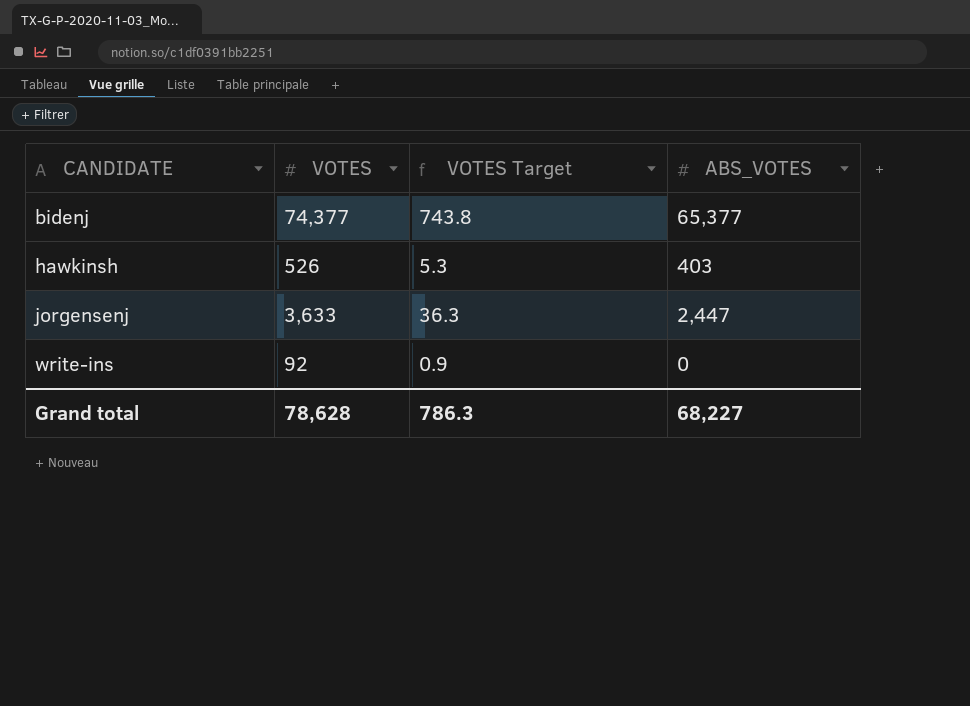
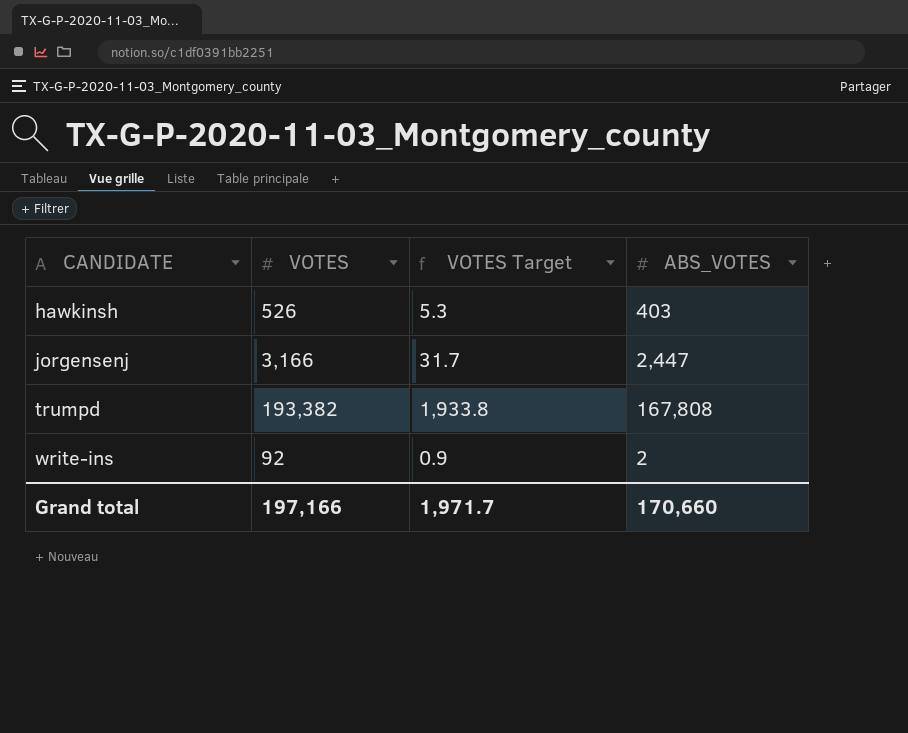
row bidenj: 74,377 | 743.8 | 65,377 -> none
jorgensenj | VOTES: 3,633 -> 3,166
jorgensenj | VOTES Target: 36.3 -> 31.7
row trumpd: none -> 193,382 | 1,933.8 | 167,808
write-ins | ABS_VOTES: 0 -> 2
Grand total | VOTES: 78,628 -> 197,166
Grand total | VOTES Target: 786.3 -> 1,971.7
Grand total | ABS_VOTES: 68,227 -> 170,660

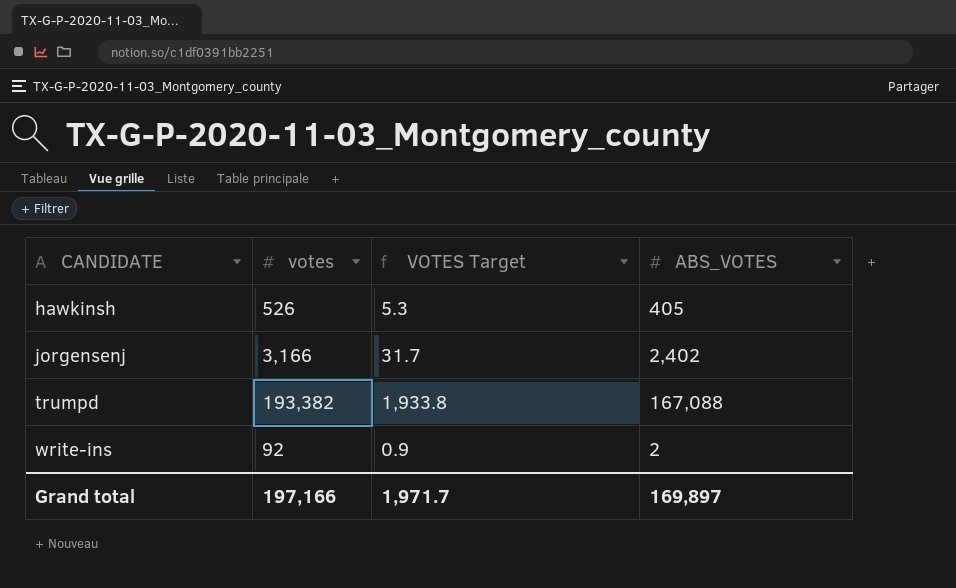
column name: VOTES -> votes
hawkinsh | ABS_VOTES: 403 -> 405
jorgensenj | ABS_VOTES: 2,447 -> 2,402
trumpd | ABS_VOTES: 167,808 -> 167,088
Grand total | ABS_VOTES: 170,660 -> 169,897

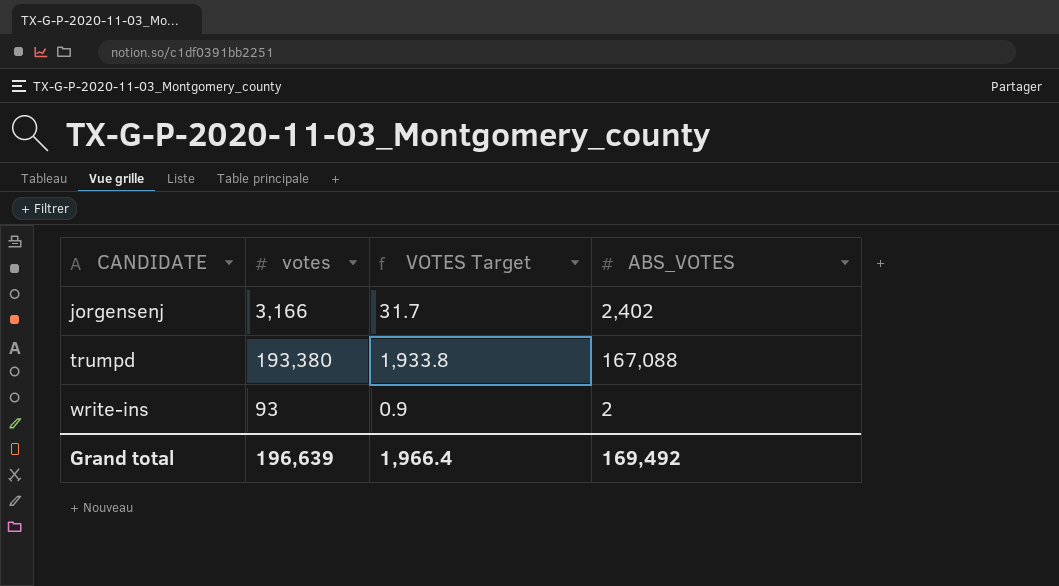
row hawkinsh: 526 | 5.3 | 405 -> none
trumpd | votes: 193,382 -> 193,380
write-ins | votes: 92 -> 93
Grand total | votes: 197,166 -> 196,639
Grand total | VOTES Target: 1,971.7 -> 1,966.4
Grand total | ABS_VOTES: 169,897 -> 169,492

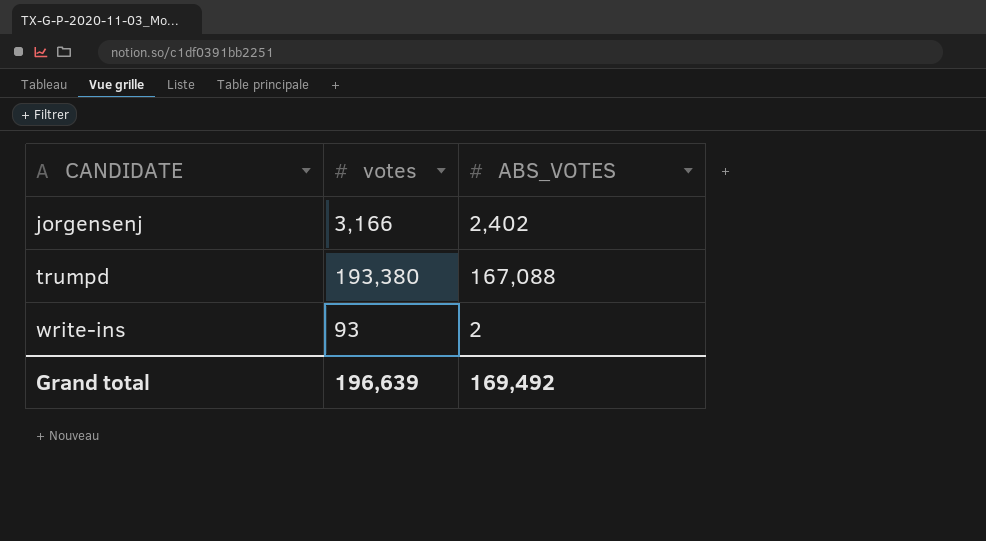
column VOTES Target | formula: [votes] * 0.01 -> none

